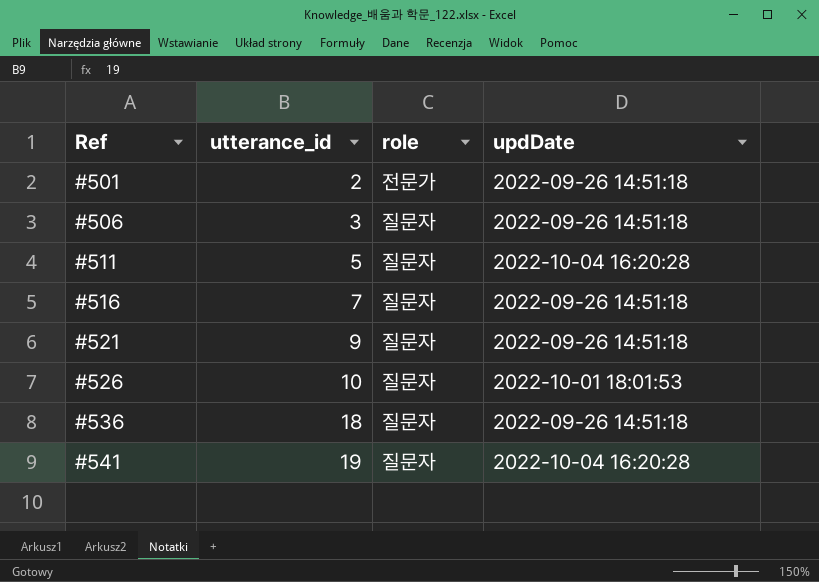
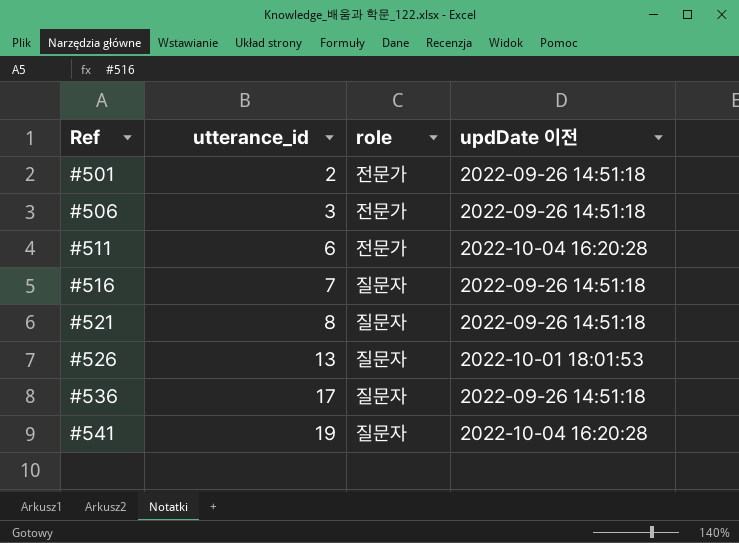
column name: updDate -> updDate 이전
#506 | role: 질문자 -> 전문가
#511 | utterance_id: 5 -> 6
#511 | role: 질문자 -> 전문가
#521 | utterance_id: 9 -> 8
#526 | utterance_id: 10 -> 13
#536 | utterance_id: 18 -> 17

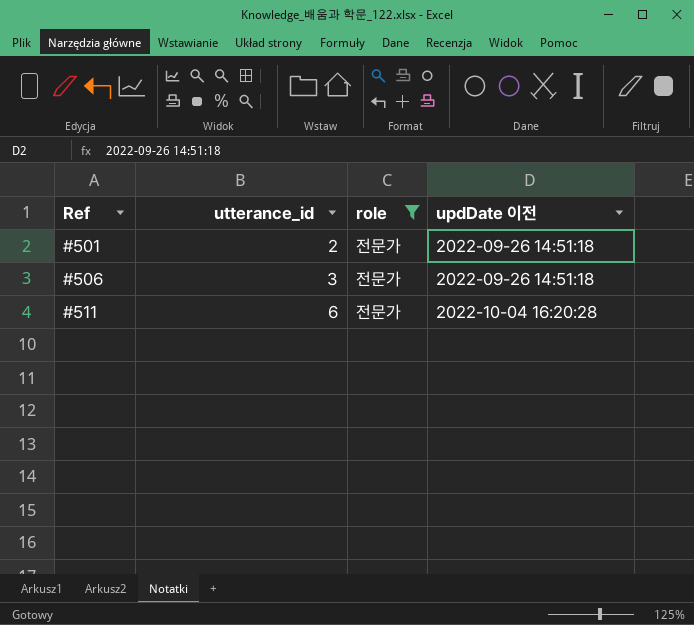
filter: none -> role = 전문가

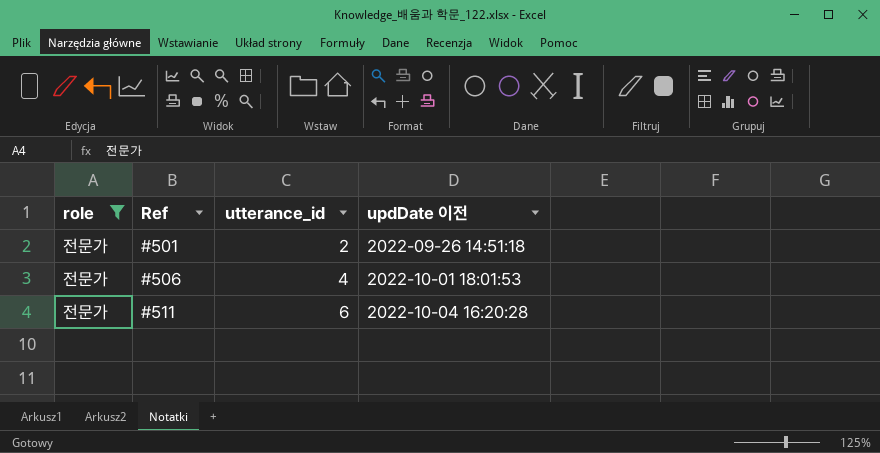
column role | position: 3 -> 1
#506 | utterance_id: 3 -> 4
#506 | updDate 이전: 2022-09-26 14:51:18 -> 2022-10-01 18:01:53

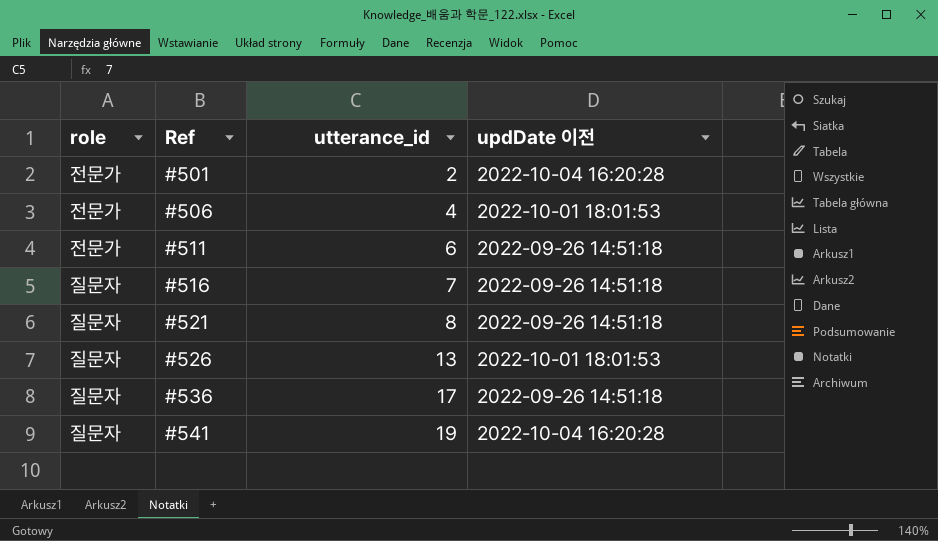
filter: role = 전문가 -> none
#501 | updDate 이전: 2022-09-26 14:51:18 -> 2022-10-04 16:20:28
#511 | updDate 이전: 2022-10-04 16:20:28 -> 2022-09-26 14:51:18

